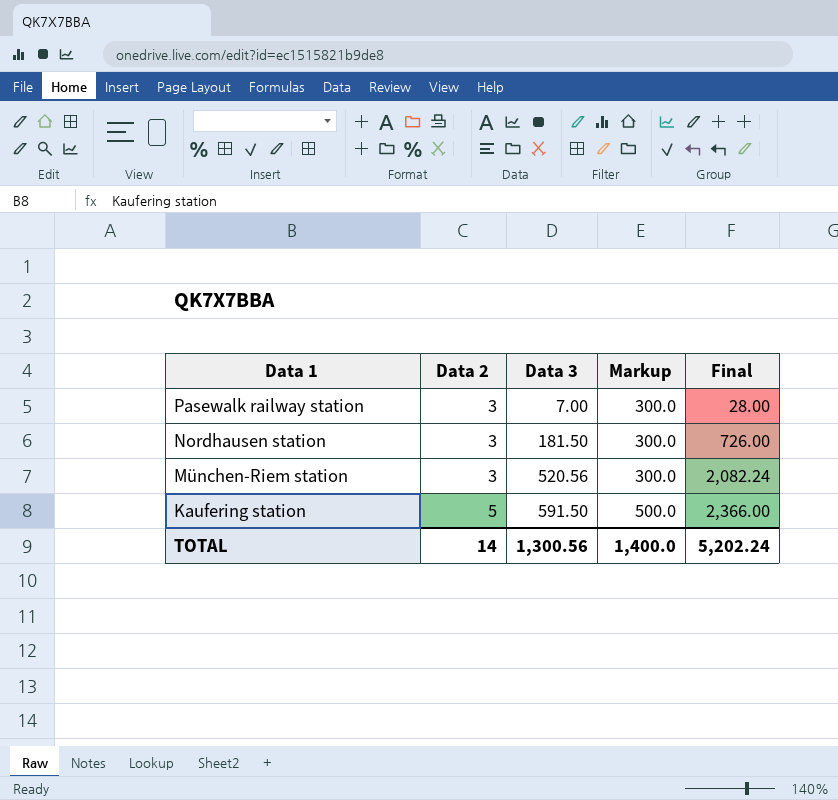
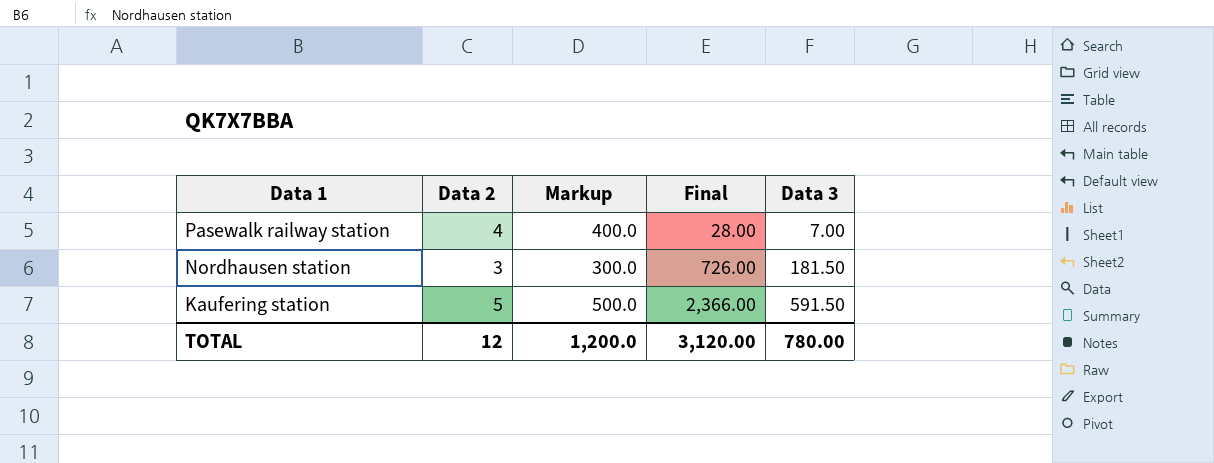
column Data 3 | position: 3 -> 5
row München-Riem station: 3 | 520.56 | 300.0 | 2,082.24 -> none
Pasewalk railway station | Data 2: 3 -> 4
Pasewalk railway station | Markup: 300.0 -> 400.0
TOTAL | Data 2: 14 -> 12
TOTAL | Markup: 1,400.0 -> 1,200.0
TOTAL | Final: 5,202.24 -> 3,120.00
TOTAL | Data 3: 1,300.56 -> 780.00

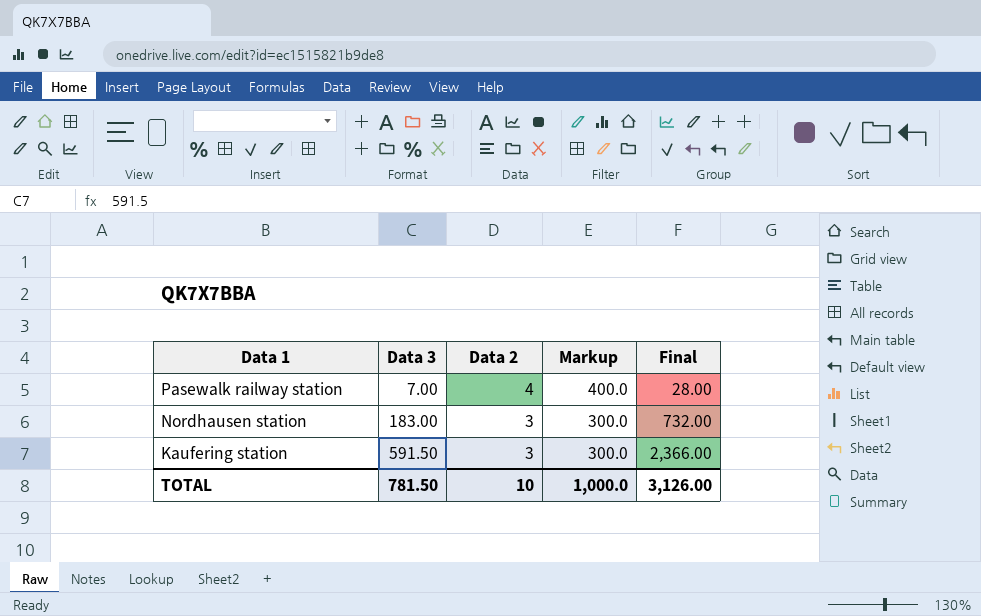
column Data 3 | position: 5 -> 2
Nordhausen station | Data 3: 181.50 -> 183.00
Nordhausen station | Final: 726.00 -> 732.00
Kaufering station | Data 2: 5 -> 3
Kaufering station | Markup: 500.0 -> 300.0
TOTAL | Data 3: 780.00 -> 781.50
TOTAL | Data 2: 12 -> 10
TOTAL | Markup: 1,200.0 -> 1,000.0
TOTAL | Final: 3,120.00 -> 3,126.00

